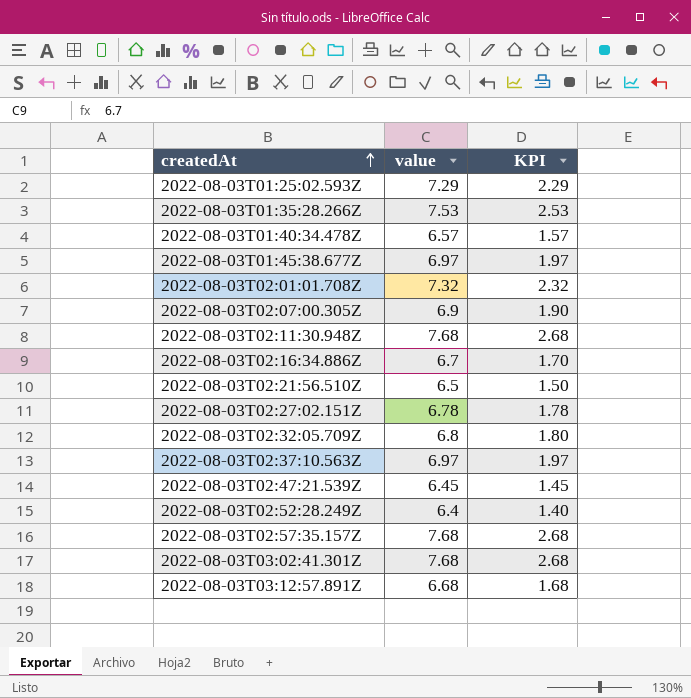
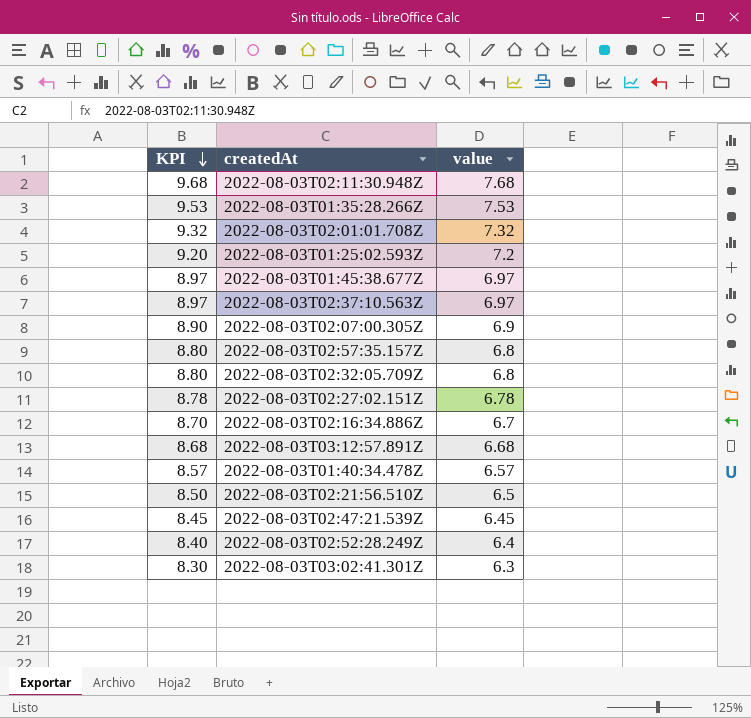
row order: createdAt ascending -> KPI descending
column KPI | formula: [value] - 5 -> [value] + 2
column KPI | position: 3 -> 1
2022-08-03T01:25:02.593Z | value: 7.29 -> 7.2
2022-08-03T02:57:35.157Z | value: 7.68 -> 6.8
2022-08-03T03:02:41.301Z | value: 7.68 -> 6.3

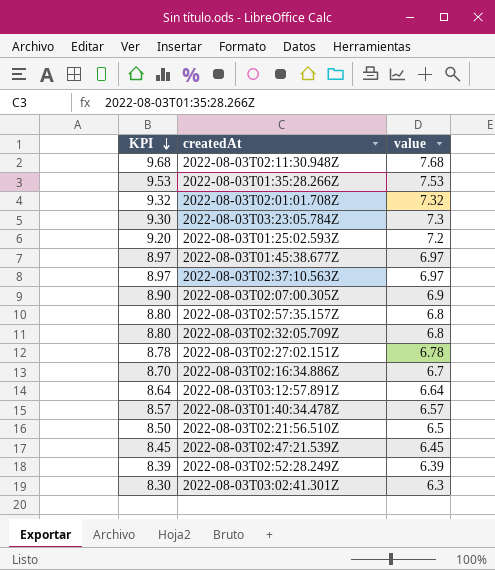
row 2022-08-03T03:23:05.784Z: none -> 9.30 | 7.3
2022-08-03T03:12:57.891Z | KPI: 8.68 -> 8.64
2022-08-03T03:12:57.891Z | value: 6.68 -> 6.64
2022-08-03T02:52:28.249Z | KPI: 8.40 -> 8.39
2022-08-03T02:52:28.249Z | value: 6.4 -> 6.39

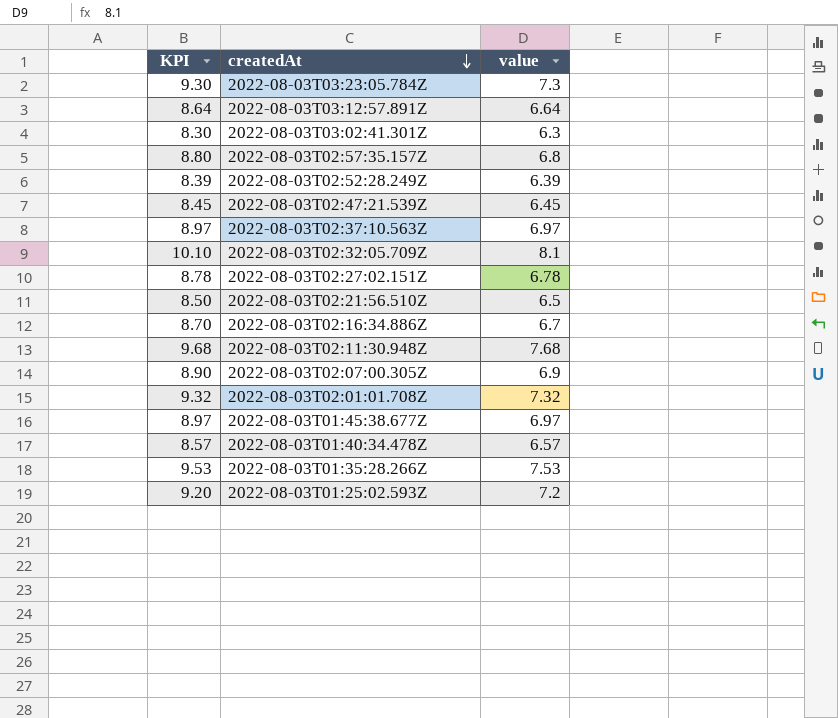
row order: KPI descending -> createdAt descending
2022-08-03T02:32:05.709Z | KPI: 8.80 -> 10.10
2022-08-03T02:32:05.709Z | value: 6.8 -> 8.1

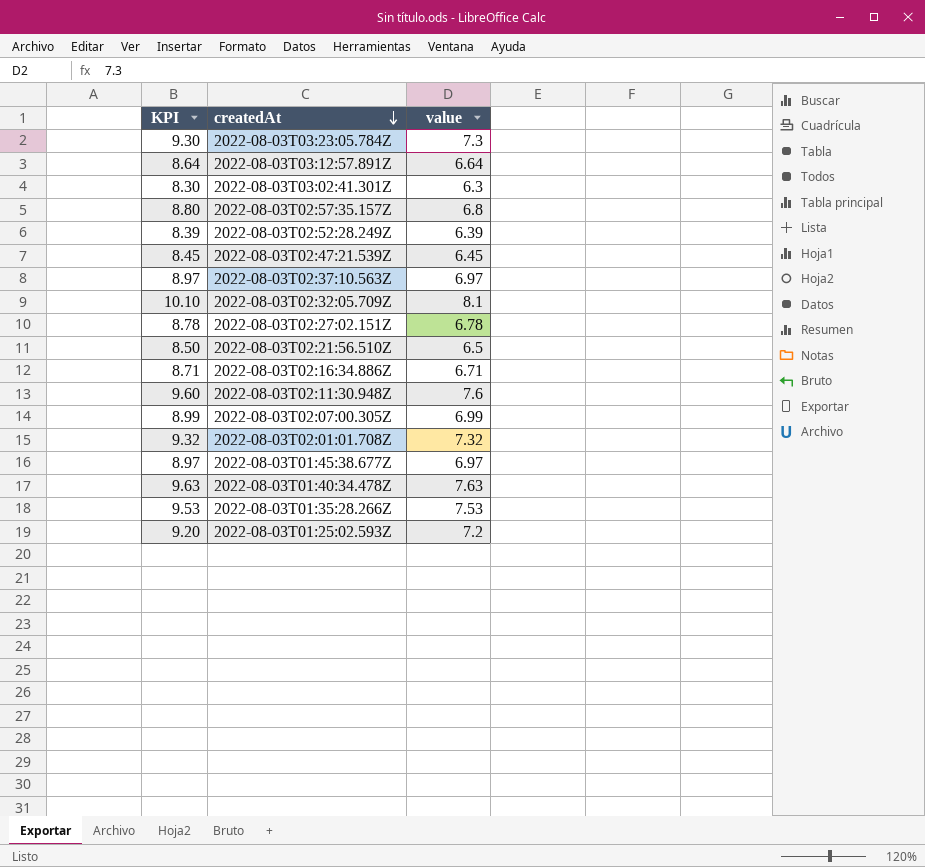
2022-08-03T02:16:34.886Z | KPI: 8.70 -> 8.71
2022-08-03T02:16:34.886Z | value: 6.7 -> 6.71
2022-08-03T02:11:30.948Z | KPI: 9.68 -> 9.60
2022-08-03T02:11:30.948Z | value: 7.68 -> 7.6
2022-08-03T02:07:00.305Z | KPI: 8.90 -> 8.99
2022-08-03T02:07:00.305Z | value: 6.9 -> 6.99
2022-08-03T01:40:34.478Z | KPI: 8.57 -> 9.63
2022-08-03T01:40:34.478Z | value: 6.57 -> 7.63

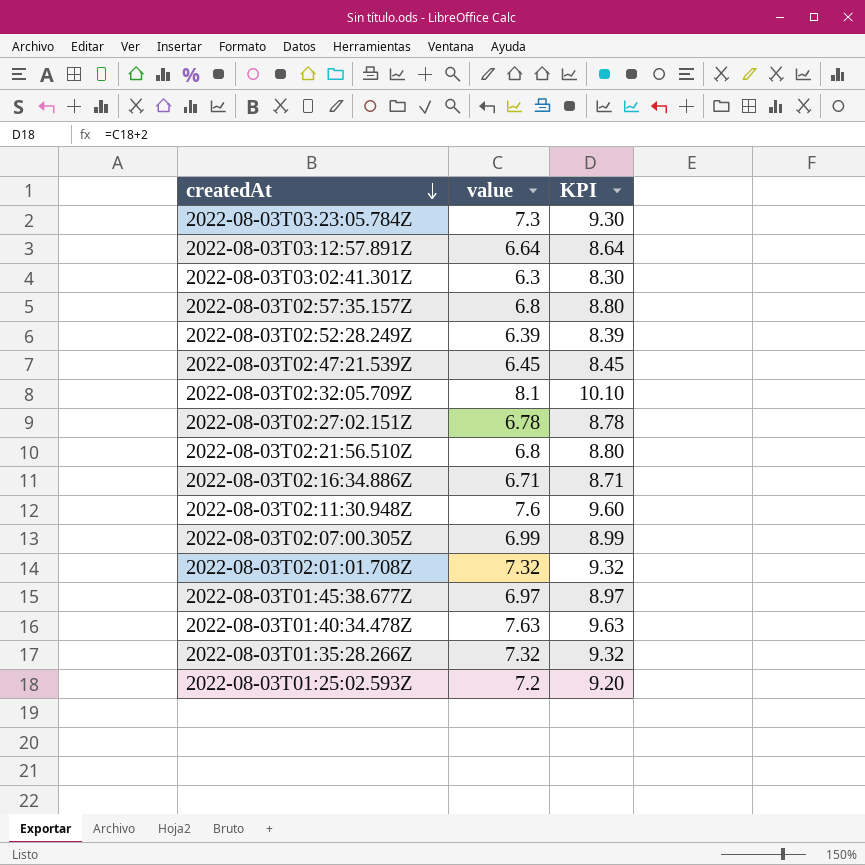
column KPI | position: 1 -> 3
row 2022-08-03T02:37:10.563Z: 8.97 | 6.97 -> none
2022-08-03T02:21:56.510Z | value: 6.5 -> 6.8
2022-08-03T02:21:56.510Z | KPI: 8.50 -> 8.80
2022-08-03T01:35:28.266Z | value: 7.53 -> 7.32
2022-08-03T01:35:28.266Z | KPI: 9.53 -> 9.32

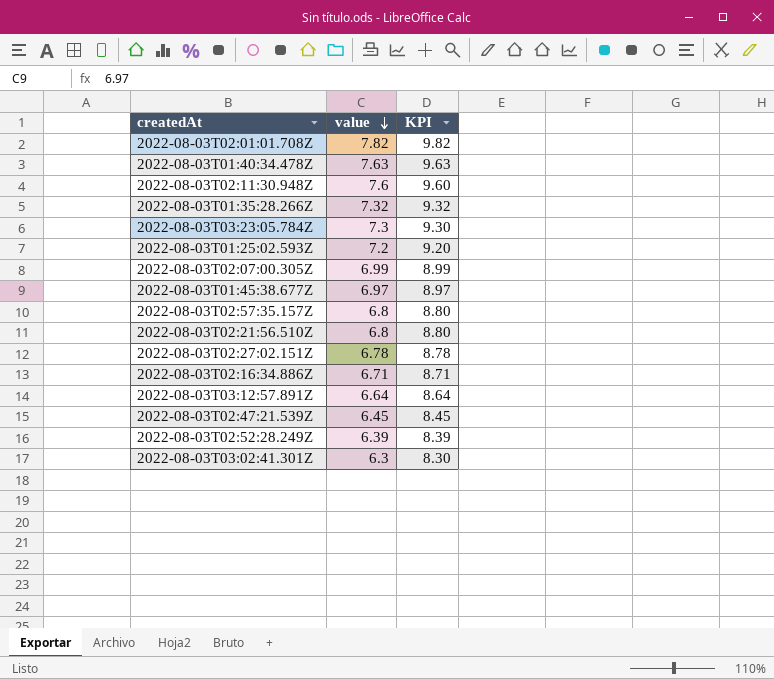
row order: createdAt descending -> value descending
row 2022-08-03T02:32:05.709Z: 8.1 | 10.10 -> none
2022-08-03T02:01:01.708Z | value: 7.32 -> 7.82
2022-08-03T02:01:01.708Z | KPI: 9.32 -> 9.82

